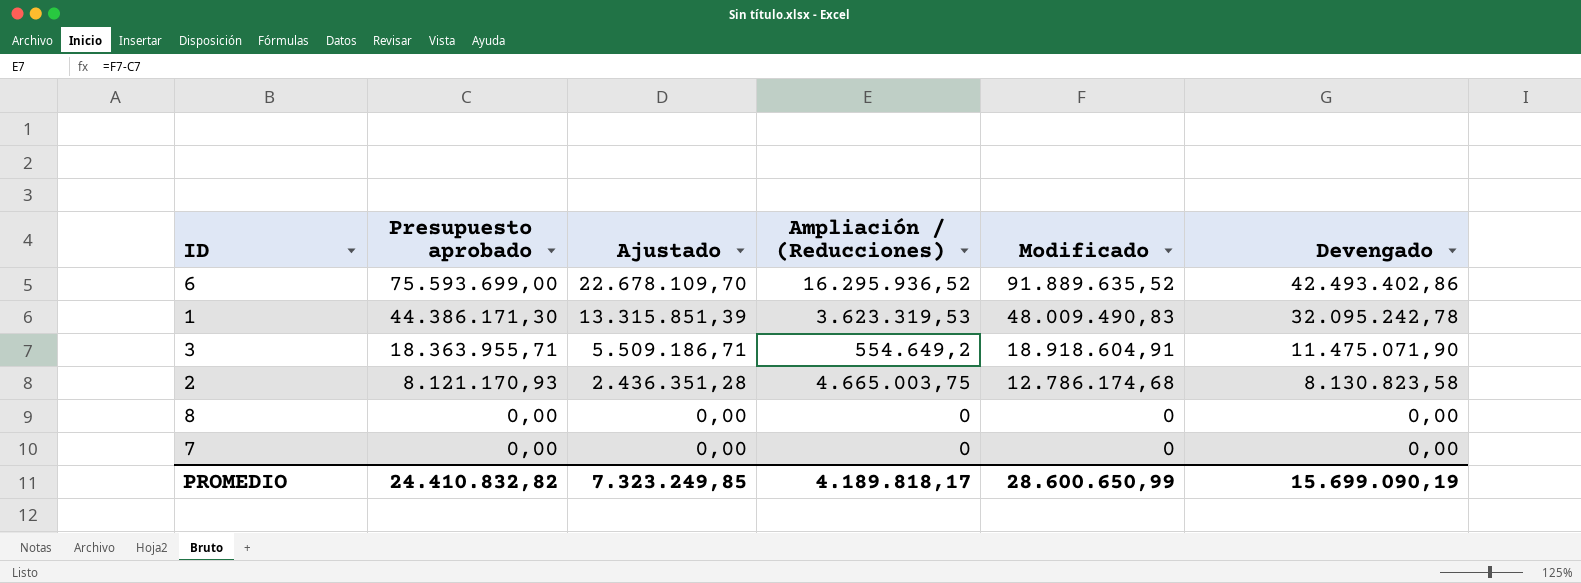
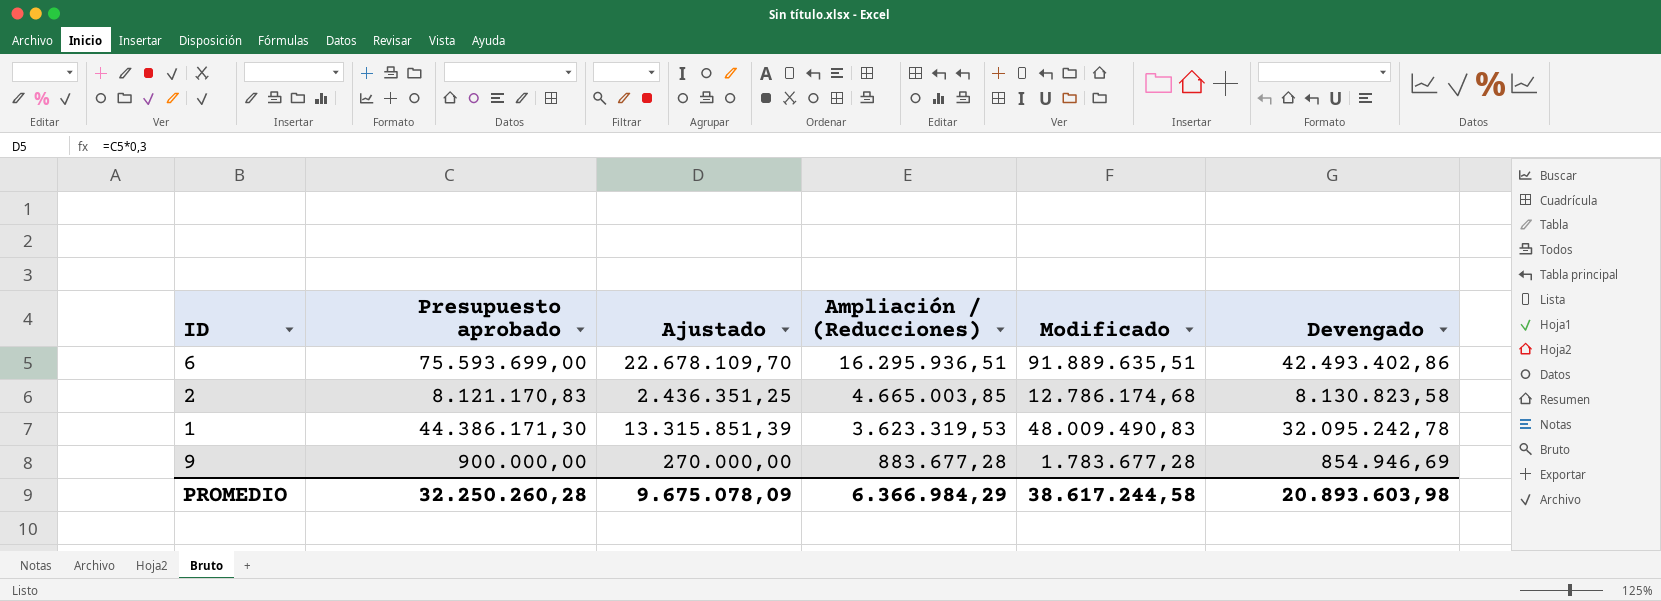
row order: Presupuesto aprobado descending -> Ampliación / (Reducciones) descending
row 3: 18.363.955,71 | 5.509.186,71 | 554.649,2 | 18.918.604,91 | 11.475.071,90 -> none
row 8: 0,00 | 0,00 | 0 | 0 | 0,00 -> none
row 7: 0,00 | 0,00 | 0 | 0 | 0,00 -> none
6 | Ampliación / (Reducciones): 16.295.936,52 -> 16.295.936,51
6 | Modificado: 91.889.635,52 -> 91.889.635,51
2 | Presupuesto aprobado: 8.121.170,93 -> 8.121.170,83
2 | Ajustado: 2.436.351,28 -> 2.436.351,25
2 | Ampliación / (Reducciones): 4.665.003,75 -> 4.665.003,85
row 9: none -> 900.000,00 | 270.000,00 | 883.677,28 | 1.783.677,28 | 854.946,69
PROMEDIO | Presupuesto aprobado: 24.410.832,82 -> 32.250.260,28
PROMEDIO | Ajustado: 7.323.249,85 -> 9.675.078,09
PROMEDIO | Ampliación / (Reducciones): 4.189.818,17 -> 6.366.984,29
PROMEDIO | Modificado: 28.600.650,99 -> 38.617.244,58
PROMEDIO | Devengado: 15.699.090,19 -> 20.893.603,98

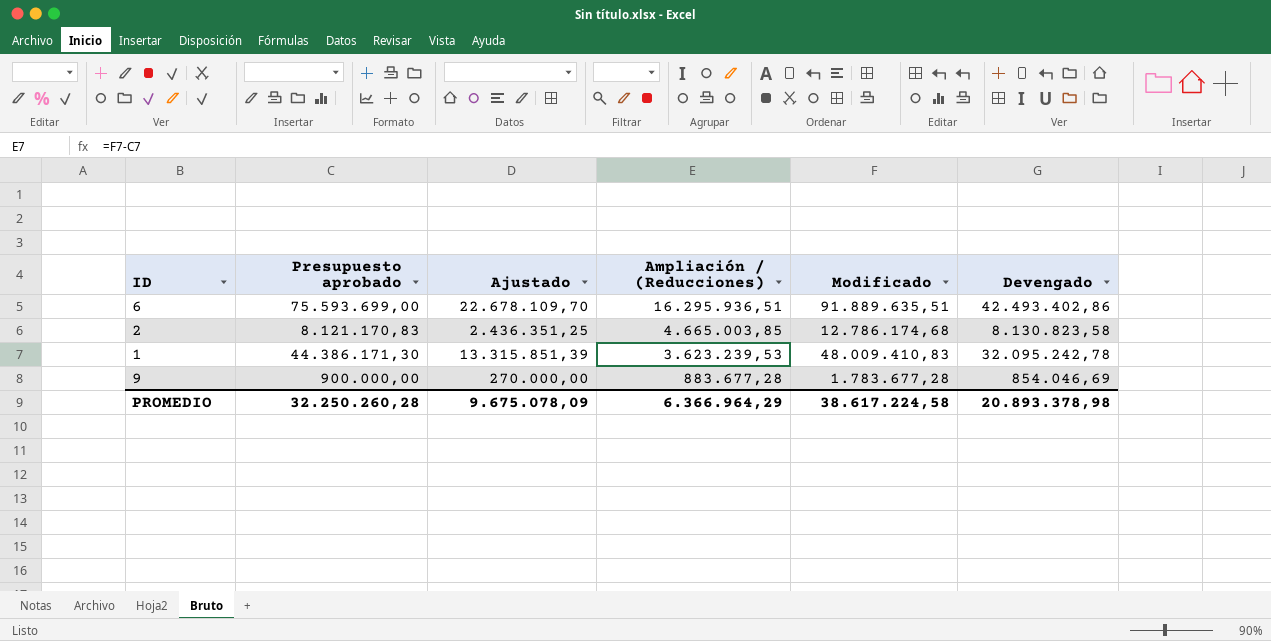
1 | Ampliación / (Reducciones): 3.623.319,53 -> 3.623.239,53
1 | Modificado: 48.009.490,83 -> 48.009.410,83
9 | Devengado: 854.946,69 -> 854.046,69
PROMEDIO | Ampliación / (Reducciones): 6.366.984,29 -> 6.366.964,29
PROMEDIO | Modificado: 38.617.244,58 -> 38.617.224,58
PROMEDIO | Devengado: 20.893.603,98 -> 20.893.378,98

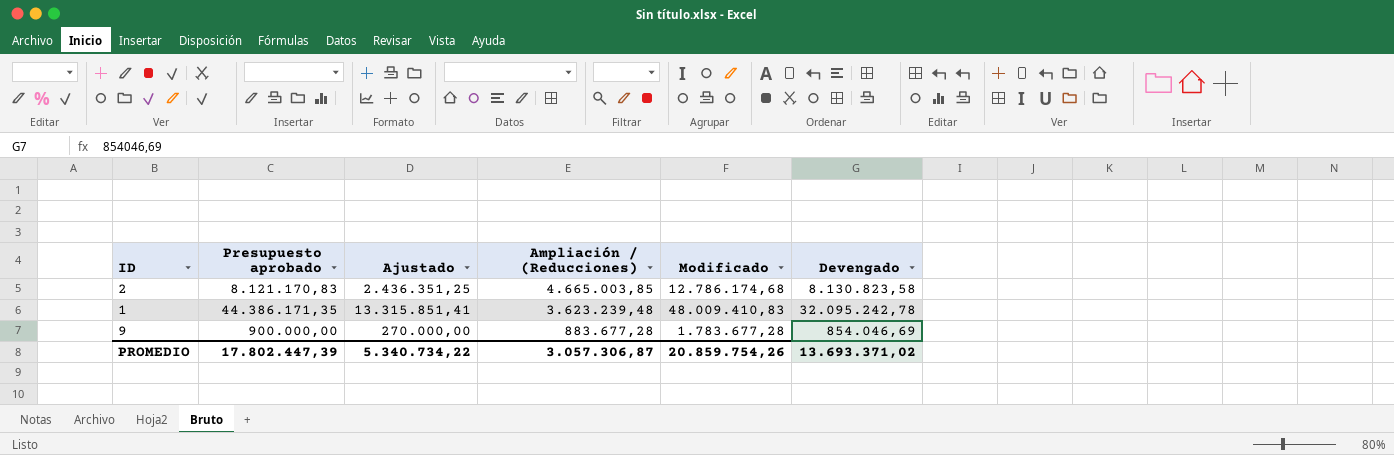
row 6: 75.593.699,00 | 22.678.109,70 | 16.295.936,51 | 91.889.635,51 | 42.493.402,86 -> none
1 | Presupuesto aprobado: 44.386.171,30 -> 44.386.171,35
1 | Ajustado: 13.315.851,39 -> 13.315.851,41
1 | Ampliación / (Reducciones): 3.623.239,53 -> 3.623.239,48
PROMEDIO | Presupuesto aprobado: 32.250.260,28 -> 17.802.447,39
PROMEDIO | Ajustado: 9.675.078,09 -> 5.340.734,22
PROMEDIO | Ampliación / (Reducciones): 6.366.964,29 -> 3.057.306,87
PROMEDIO | Modificado: 38.617.224,58 -> 20.859.754,26
PROMEDIO | Devengado: 20.893.378,98 -> 13.693.371,02

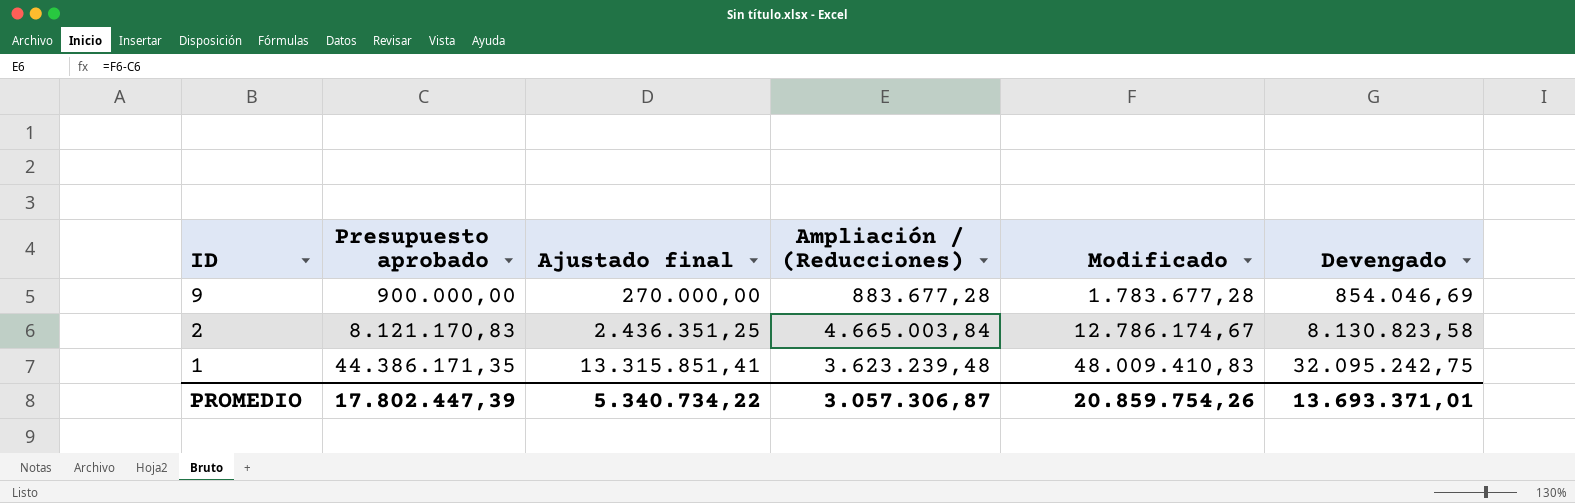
row order: Ampliación / (Reducciones) descending -> ID descending
column name: Ajustado -> Ajustado final
2 | Ampliación / (Reducciones): 4.665.003,85 -> 4.665.003,84
2 | Modificado: 12.786.174,68 -> 12.786.174,67
1 | Devengado: 32.095.242,78 -> 32.095.242,75
PROMEDIO | Devengado: 13.693.371,02 -> 13.693.371,01

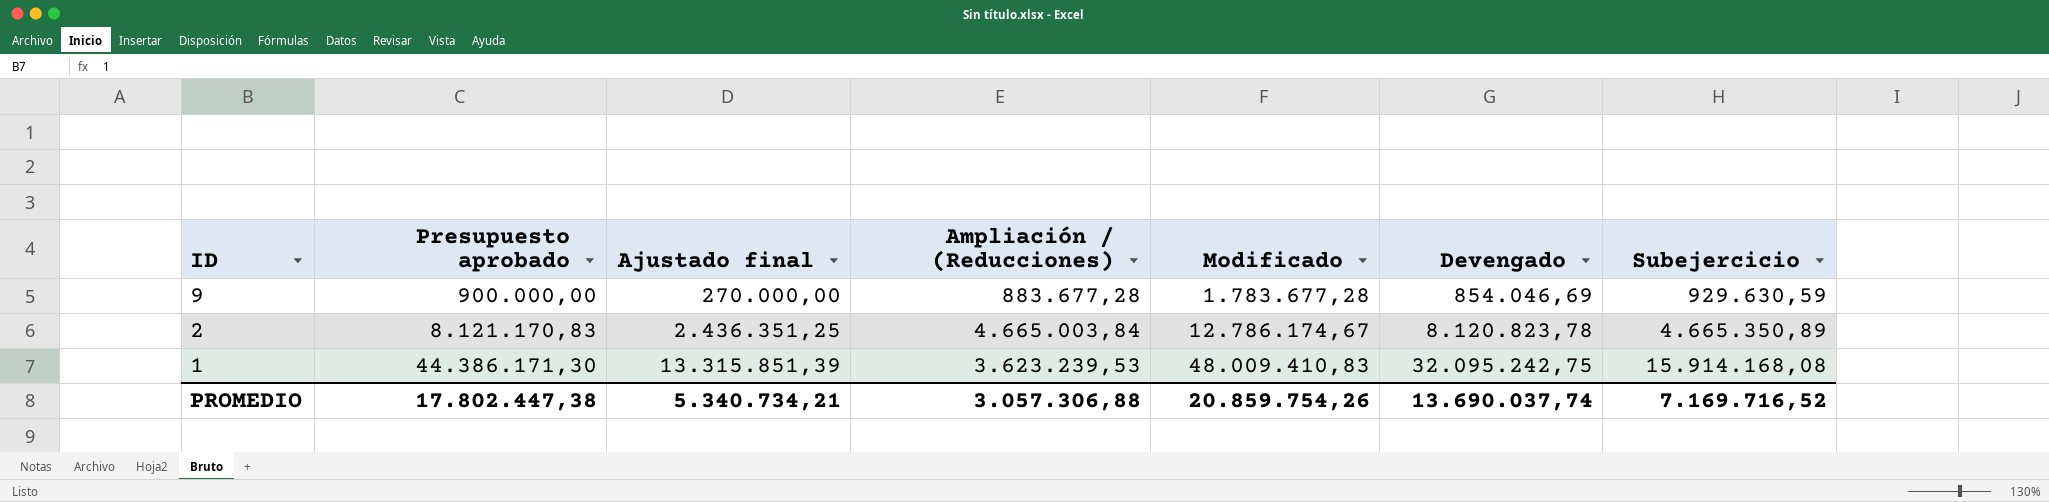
column Subejercicio | formula: none -> [Modificado] - [Devengado]
2 | Devengado: 8.130.823,58 -> 8.120.823,78
1 | Presupuesto aprobado: 44.386.171,35 -> 44.386.171,30
1 | Ajustado final: 13.315.851,41 -> 13.315.851,39
1 | Ampliación / (Reducciones): 3.623.239,48 -> 3.623.239,53
PROMEDIO | Presupuesto aprobado: 17.802.447,39 -> 17.802.447,38
PROMEDIO | Ajustado final: 5.340.734,22 -> 5.340.734,21
PROMEDIO | Ampliación / (Reducciones): 3.057.306,87 -> 3.057.306,88
PROMEDIO | Devengado: 13.693.371,01 -> 13.690.037,74

